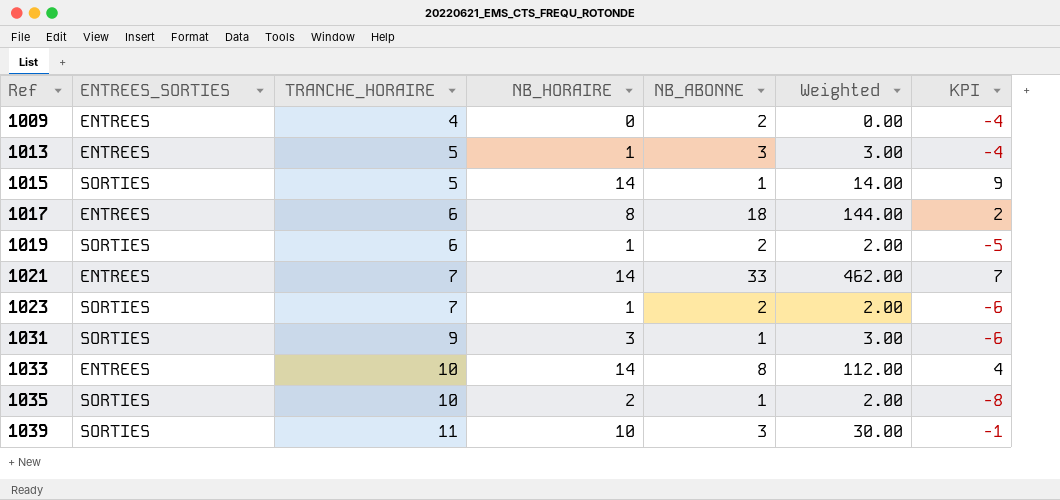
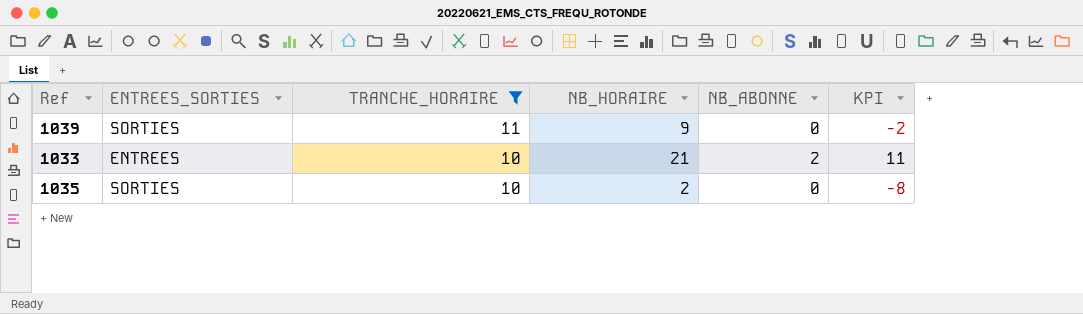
filter: none -> TRANCHE_HORAIRE >= 10
row order: Ref ascending -> TRANCHE_HORAIRE descending
column Weighted | formula: [NB_HORAIRE] * [NB_ABONNE] -> none
1039 | NB_HORAIRE: 10 -> 9
1039 | NB_ABONNE: 3 -> 0
1039 | KPI: -1 -> -2
1033 | NB_HORAIRE: 14 -> 21
1033 | NB_ABONNE: 8 -> 2
1033 | KPI: 4 -> 11
1035 | NB_ABONNE: 1 -> 0

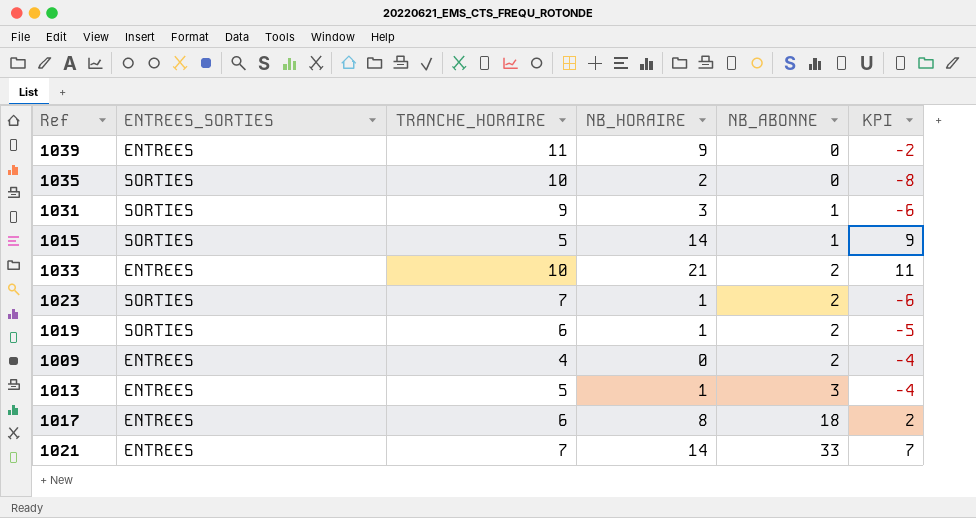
filter: TRANCHE_HORAIRE >= 10 -> none
row order: TRANCHE_HORAIRE descending -> NB_ABONNE ascending
1039 | ENTREES_SORTIES: SORTIES -> ENTREES

